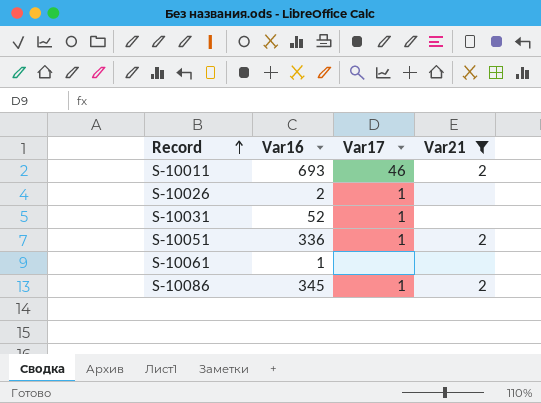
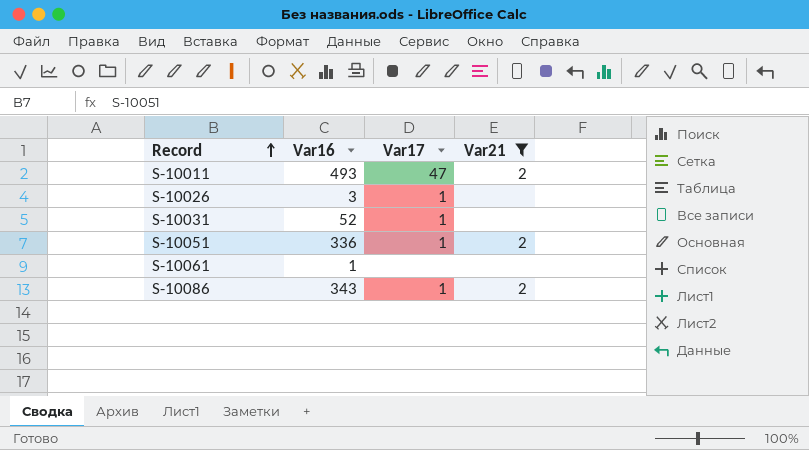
S-10011 | Var16: 693 -> 493
S-10011 | Var17: 46 -> 47
S-10026 | Var16: 2 -> 3
S-10086 | Var16: 345 -> 343

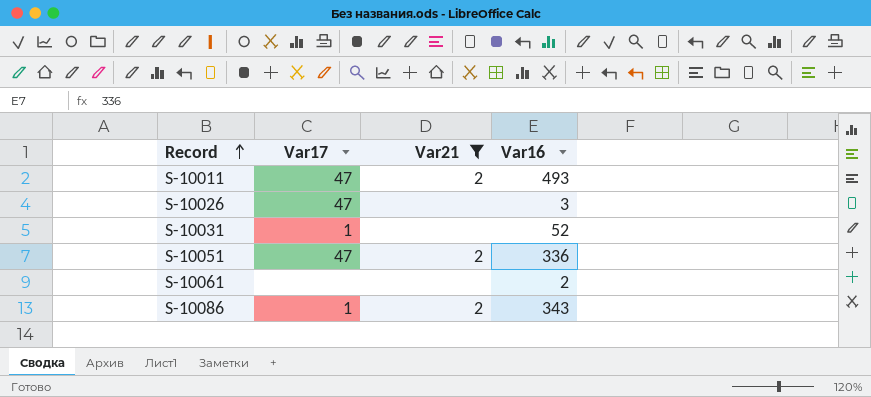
column Var16 | position: 2 -> 4
S-10026 | Var17: 1 -> 47
S-10051 | Var17: 1 -> 47
S-10061 | Var16: 1 -> 2

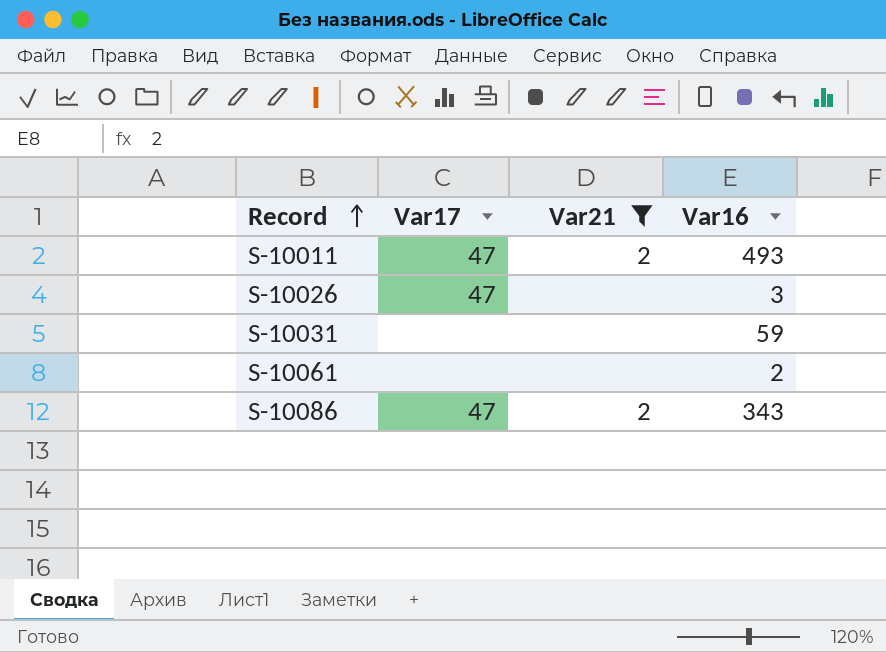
row S-10051: 47 | 2 | 336 -> none
S-10031 | Var17: 1 -> none
S-10031 | Var16: 52 -> 59
S-10086 | Var17: 1 -> 47

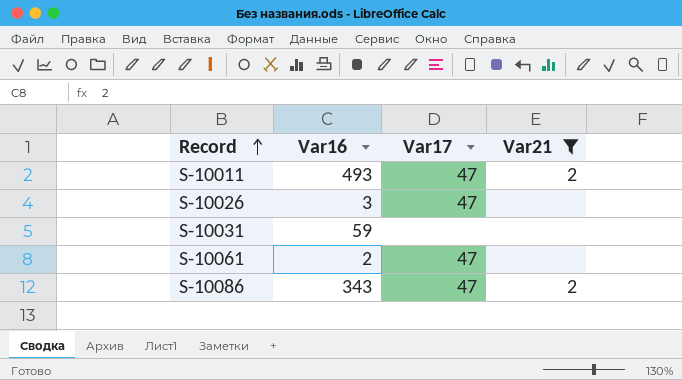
column Var16 | position: 4 -> 2
S-10061 | Var17: none -> 47

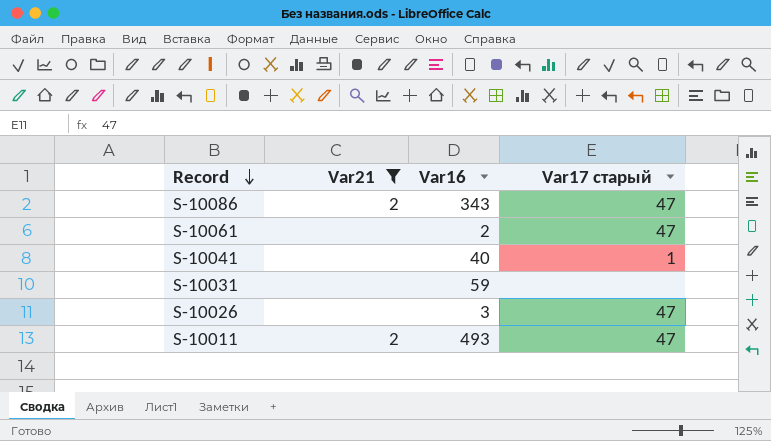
row order: Record ascending -> Record descending
column Var21 | position: 4 -> 2
column name: Var17 -> Var17 старый
row S-10041: none -> none | 40 | 1

